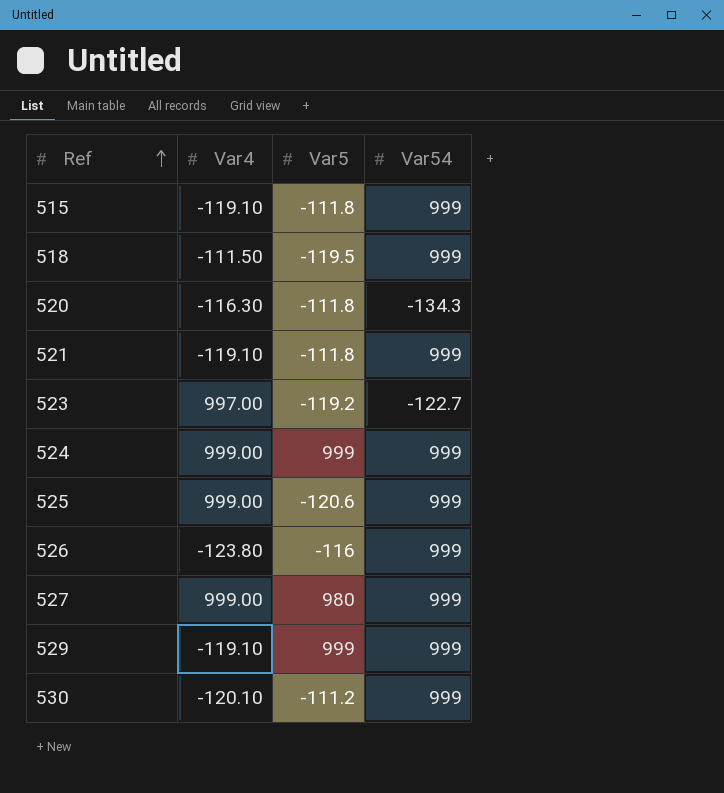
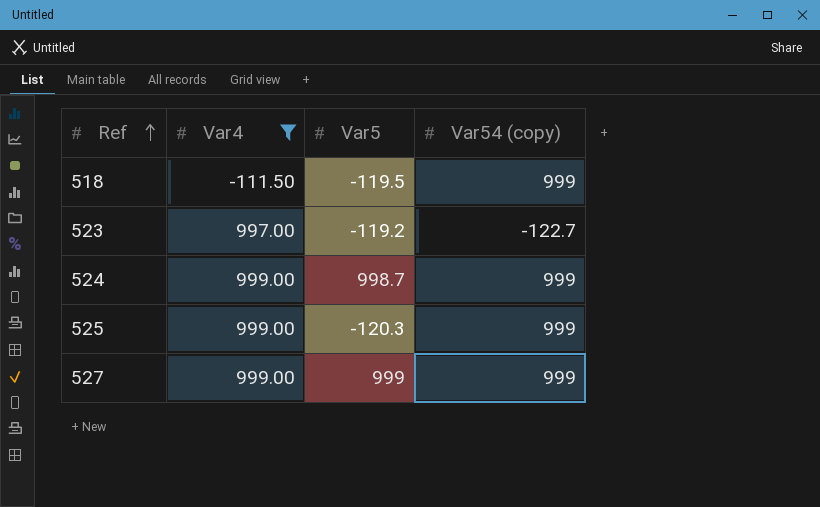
filter: none -> Var4 >= -111.50
column name: Var54 -> Var54 (copy)
524 | Var5: 999 -> 998.7
525 | Var5: -120.6 -> -120.3
527 | Var5: 980 -> 999

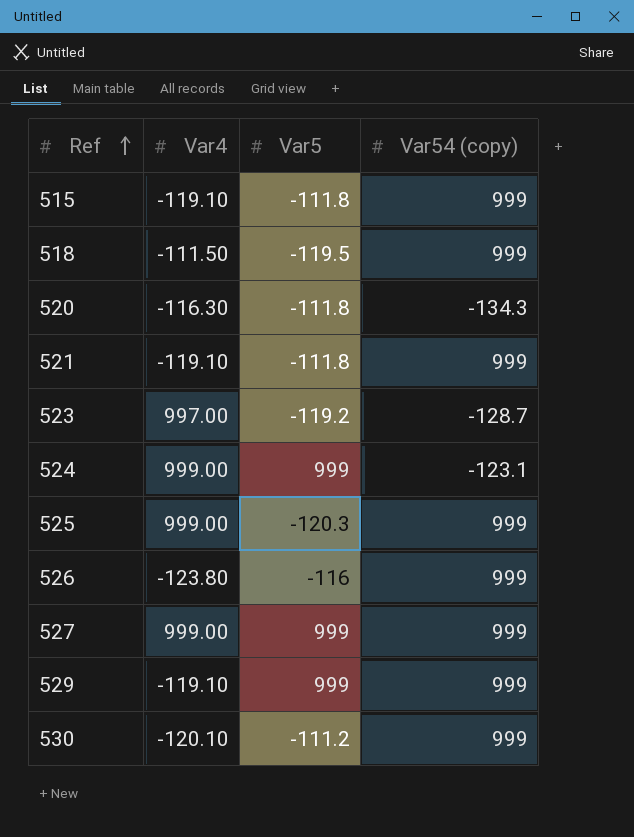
filter: Var4 >= -111.50 -> none
523 | Var54 (copy): -122.7 -> -128.7
524 | Var5: 998.7 -> 999
524 | Var54 (copy): 999 -> -123.1

